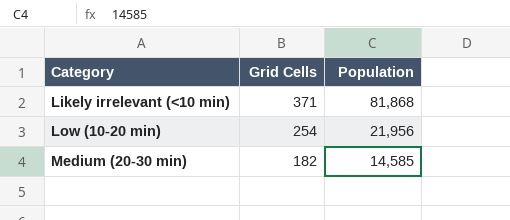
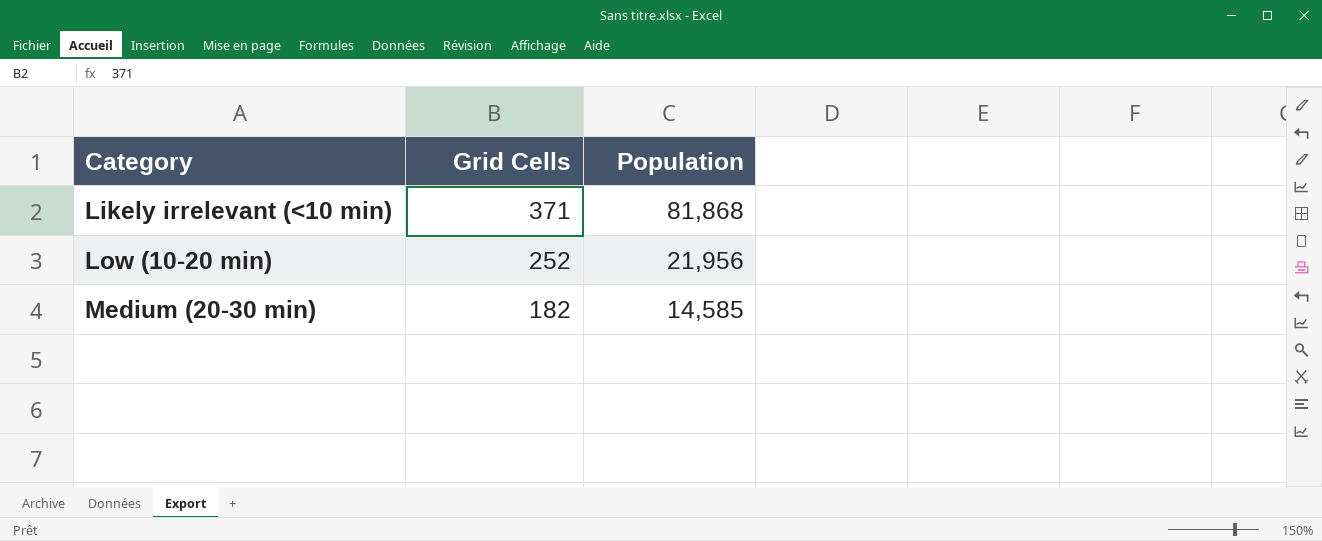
Low (10-20 min) | Grid Cells: 254 -> 252

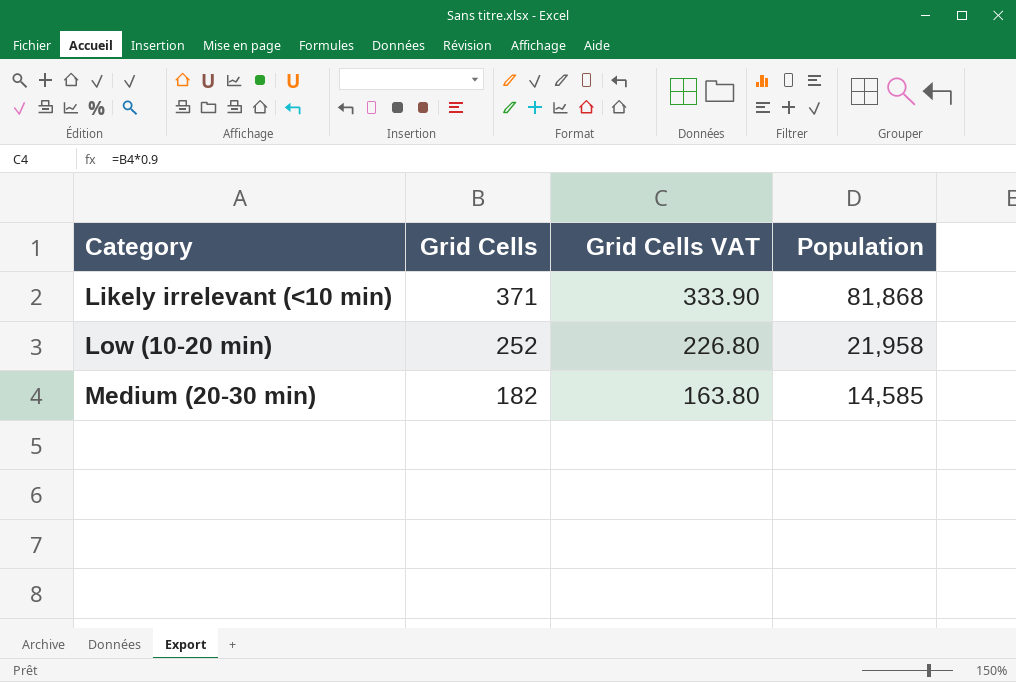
column Grid Cells VAT | formula: none -> [Grid Cells] * 0.9
Low (10-20 min) | Population: 21,956 -> 21,958

